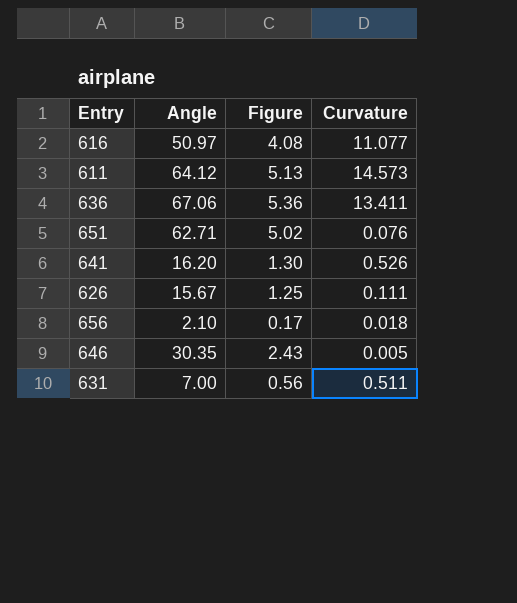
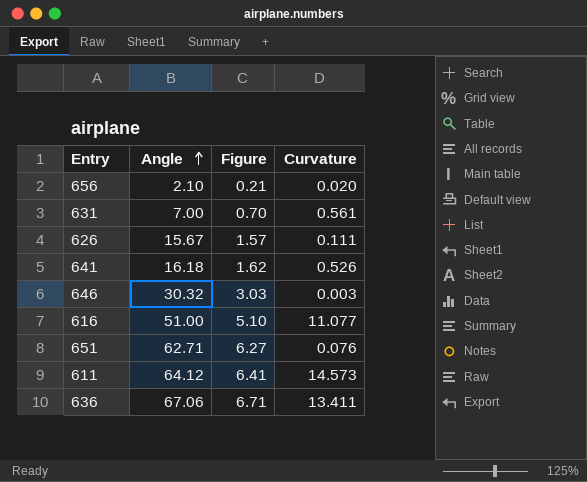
row order: none -> Angle ascending
column Figure | formula: [Angle] * 0.08 -> [Angle] * 0.1
656 | Curvature: 0.018 -> 0.020
631 | Curvature: 0.511 -> 0.561
641 | Angle: 16.20 -> 16.18
646 | Angle: 30.35 -> 30.32
646 | Curvature: 0.005 -> 0.003
616 | Angle: 50.97 -> 51.00

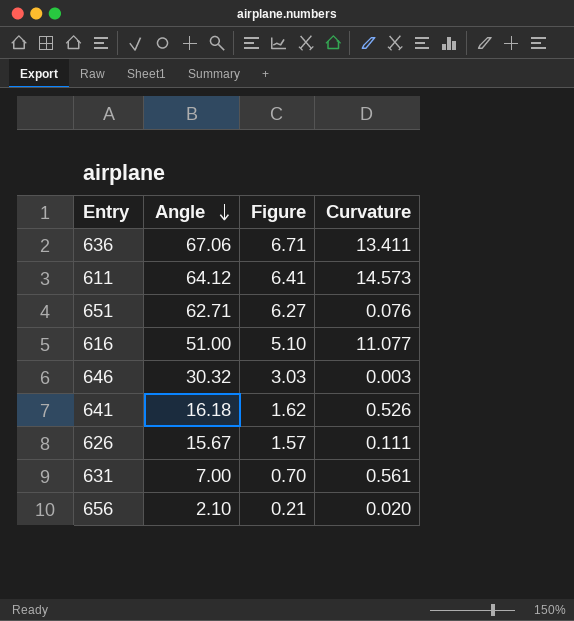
row order: Angle ascending -> Angle descending

